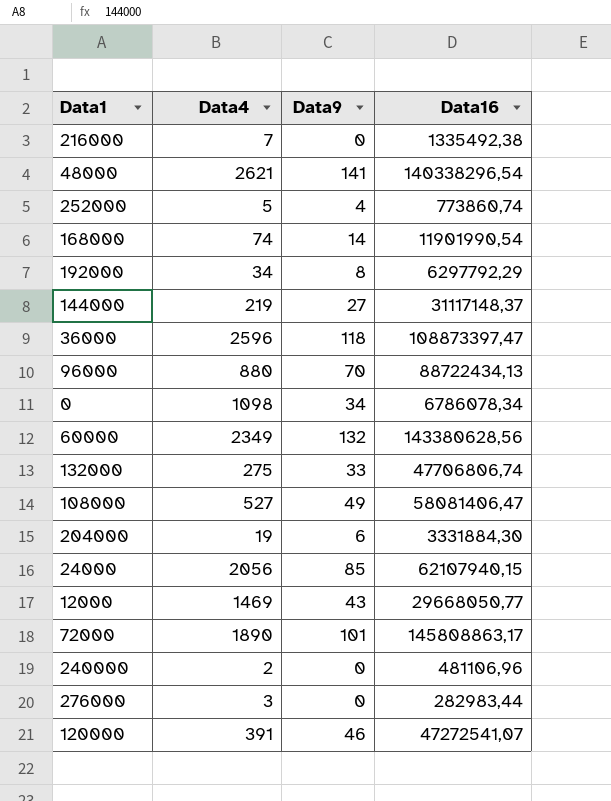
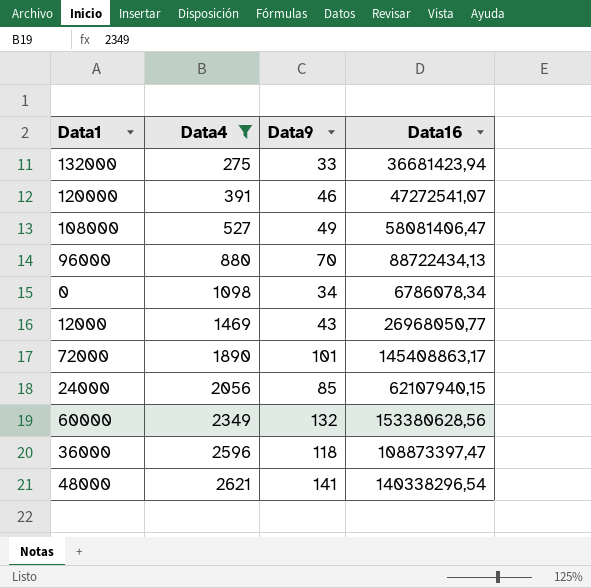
filter: none -> Data4 >= 275
row order: none -> Data4 ascending
132000 | Data16: 47706806,74 -> 36681423,94
12000 | Data16: 29668050,77 -> 26968050,77
72000 | Data16: 145808863,17 -> 145408863,17
60000 | Data16: 143380628,56 -> 153380628,56

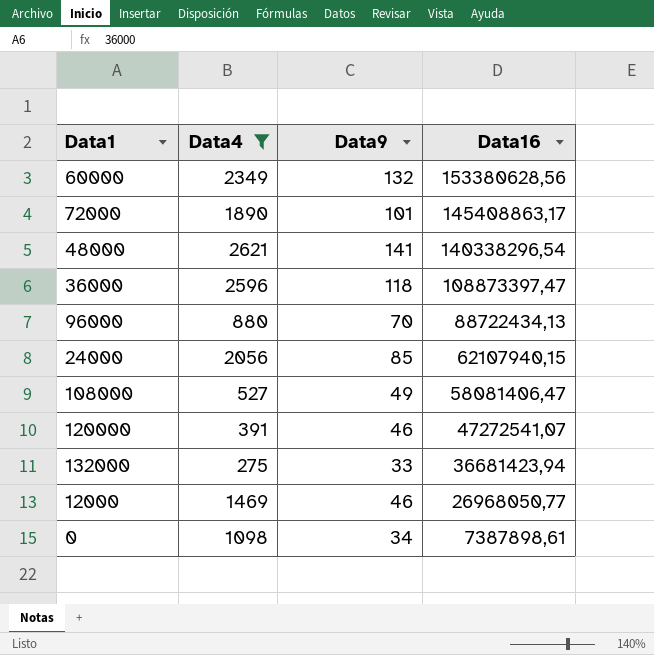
row order: Data4 ascending -> Data16 descending
12000 | Data9: 43 -> 46
0 | Data16: 6786078,34 -> 7387898,61

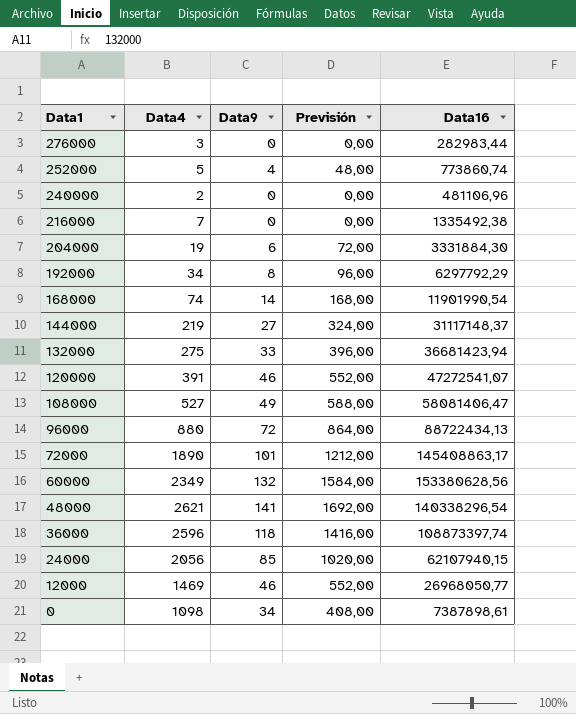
filter: Data4 >= 275 -> none
row order: Data16 descending -> Data1 descending
column Previsión | formula: none -> [Data9] * 12
96000 | Data9: 70 -> 72
36000 | Data16: 108873397,47 -> 108873397,74

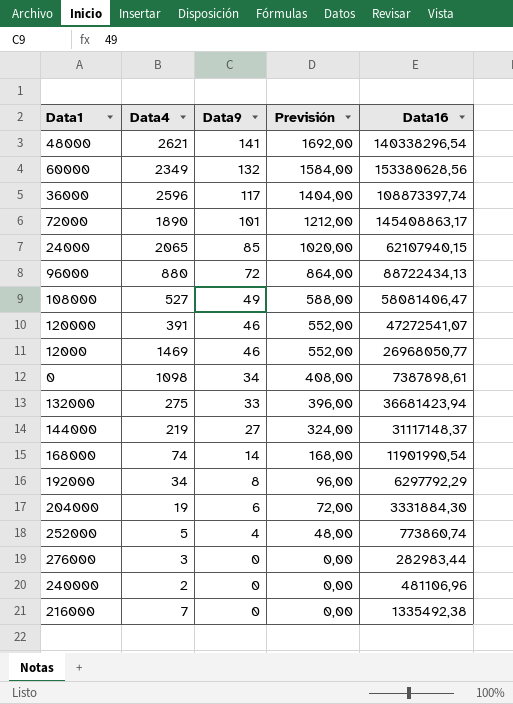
row order: Data1 descending -> Data9 descending
36000 | Data9: 118 -> 117
36000 | Previsión: 1416,00 -> 1404,00
24000 | Data4: 2056 -> 2065

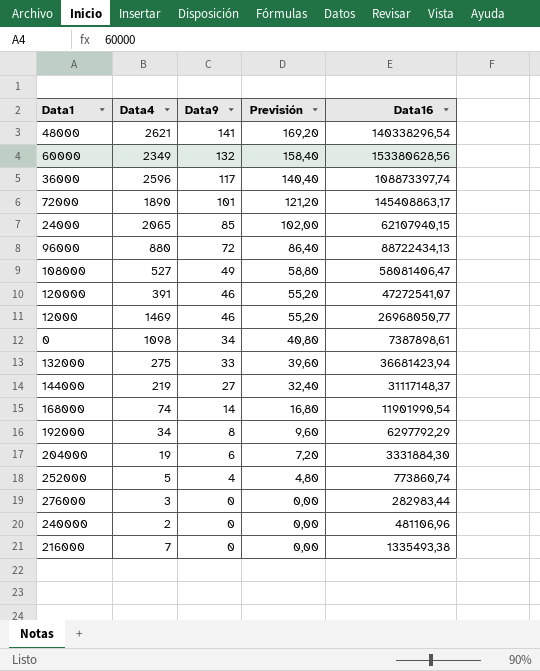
column Previsión | formula: [Data9] * 12 -> [Data9] * 1,2
216000 | Data16: 1335492,38 -> 1335493,38

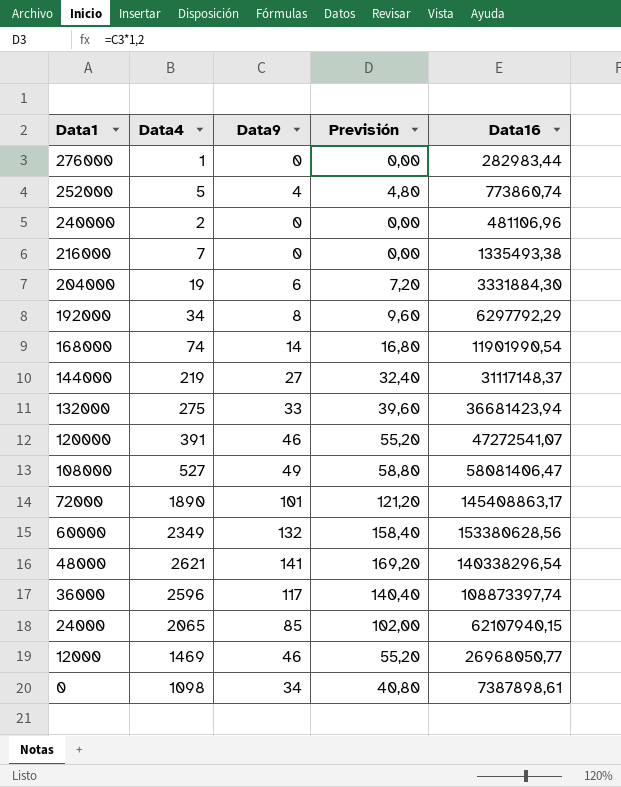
row order: Data9 descending -> Data1 descending
row 96000: 880 | 72 | 86,40 | 88722434,13 -> none
276000 | Data4: 3 -> 1

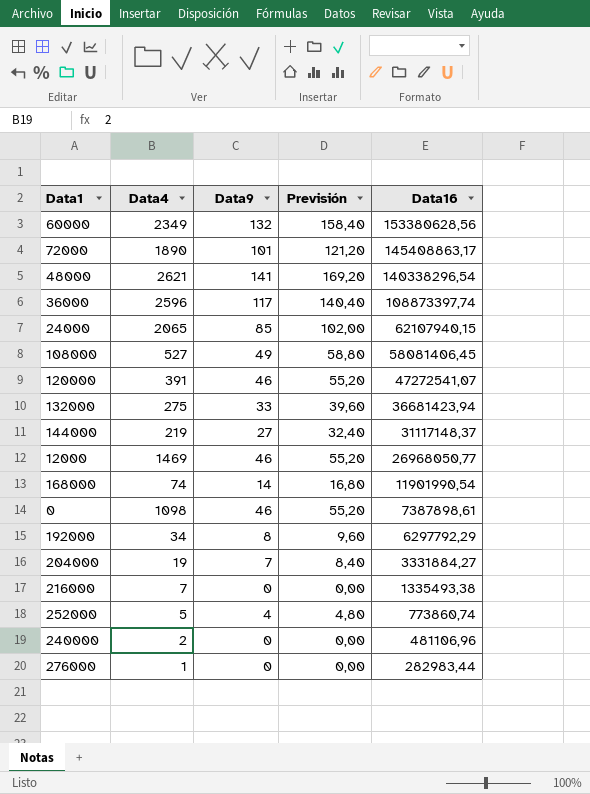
row order: Data1 descending -> Data16 descending
108000 | Data16: 58081406,47 -> 58081406,45
0 | Data9: 34 -> 46
0 | Previsión: 40,80 -> 55,20
204000 | Data9: 6 -> 7
204000 | Previsión: 7,20 -> 8,40
204000 | Data16: 3331884,30 -> 3331884,27

